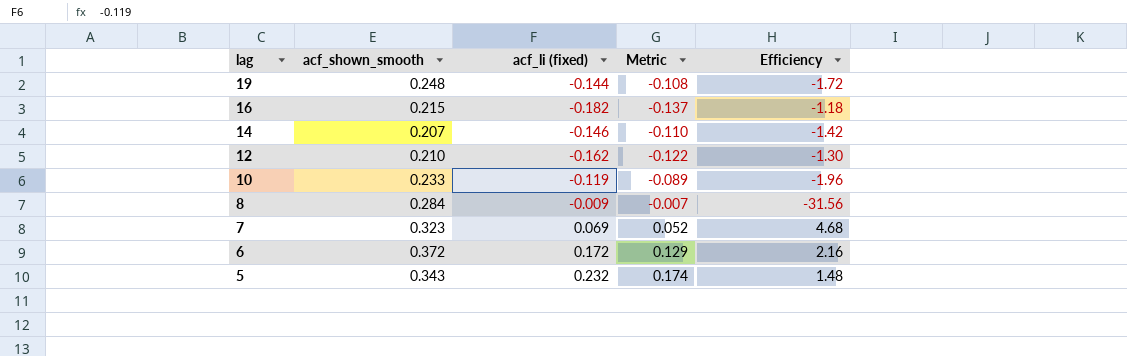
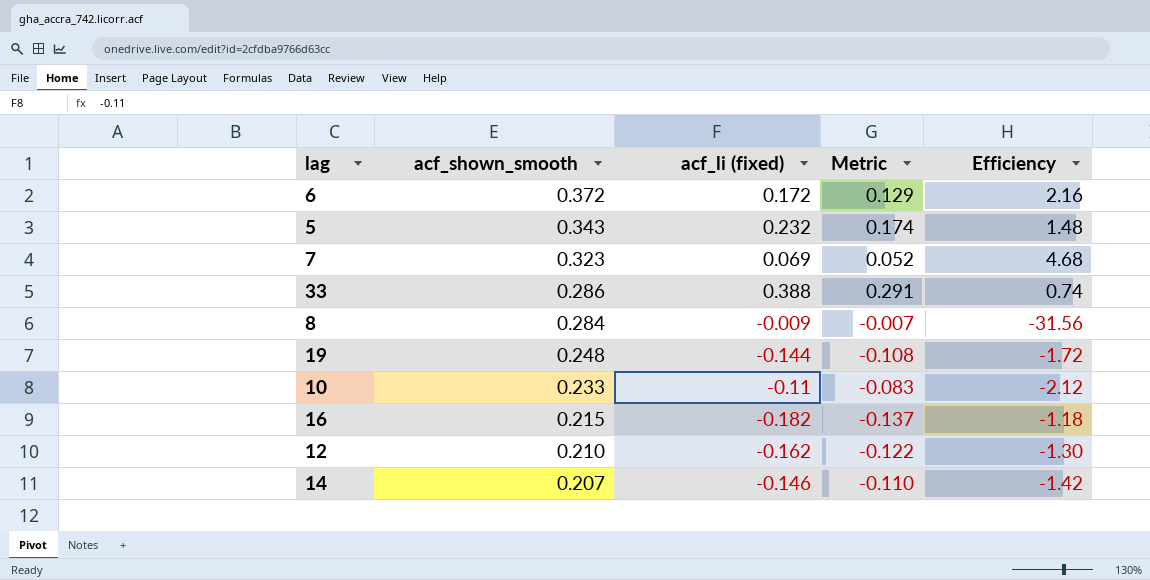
row order: lag descending -> acf_shown_smooth descending
row 33: none -> 0.286 | 0.388 | 0.291 | 0.74
10 | acf_li (fixed): -0.119 -> -0.11
10 | Metric: -0.089 -> -0.083
10 | Efficiency: -1.96 -> -2.12

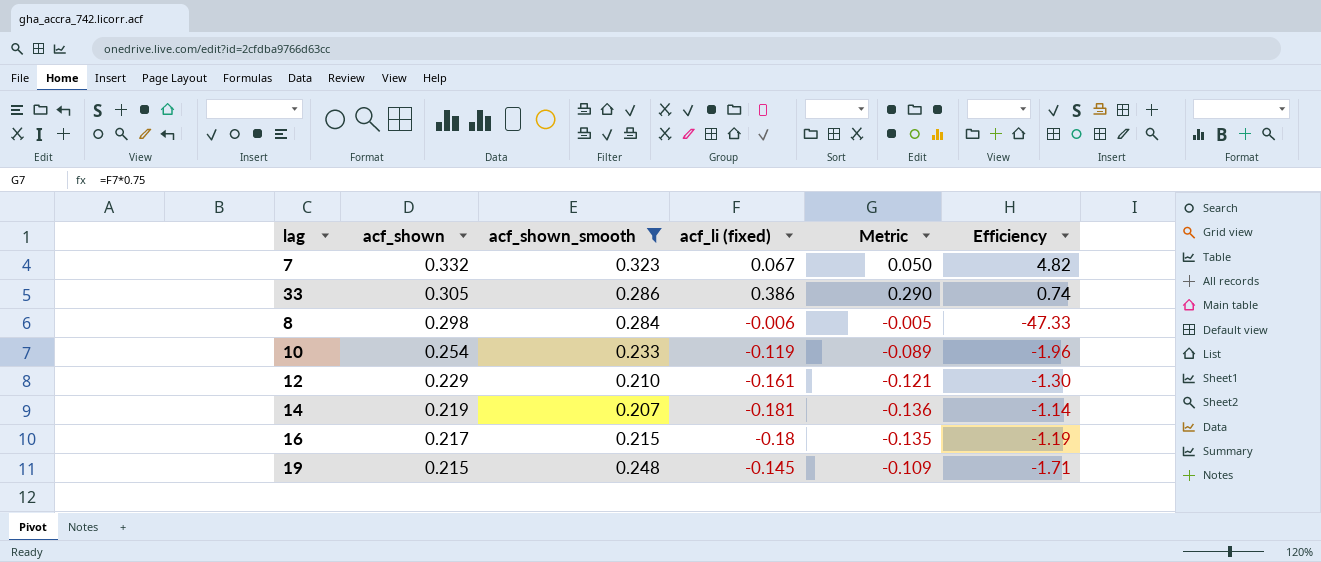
filter: none -> acf_shown_smooth <= 0.323
row order: acf_shown_smooth descending -> acf_shown descending
column acf_shown | position: none -> 2
7 | acf_li (fixed): 0.069 -> 0.067
7 | Metric: 0.052 -> 0.050
7 | Efficiency: 4.68 -> 4.82
33 | acf_li (fixed): 0.388 -> 0.386
33 | Metric: 0.291 -> 0.290
8 | acf_li (fixed): -0.009 -> -0.006
8 | Metric: -0.007 -> -0.005
8 | Efficiency: -31.56 -> -47.33
10 | acf_li (fixed): -0.11 -> -0.119
10 | Metric: -0.083 -> -0.089
10 | Efficiency: -2.12 -> -1.96
12 | acf_li (fixed): -0.162 -> -0.161
12 | Metric: -0.122 -> -0.121
14 | acf_li (fixed): -0.146 -> -0.181
14 | Metric: -0.110 -> -0.136
14 | Efficiency: -1.42 -> -1.14
16 | acf_li (fixed): -0.182 -> -0.18
16 | Metric: -0.137 -> -0.135
16 | Efficiency: -1.18 -> -1.19
19 | acf_li (fixed): -0.144 -> -0.145
19 | Metric: -0.108 -> -0.109
19 | Efficiency: -1.72 -> -1.71

